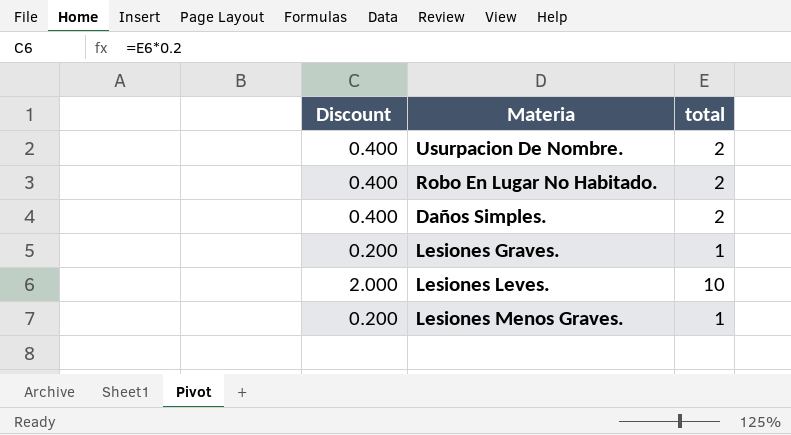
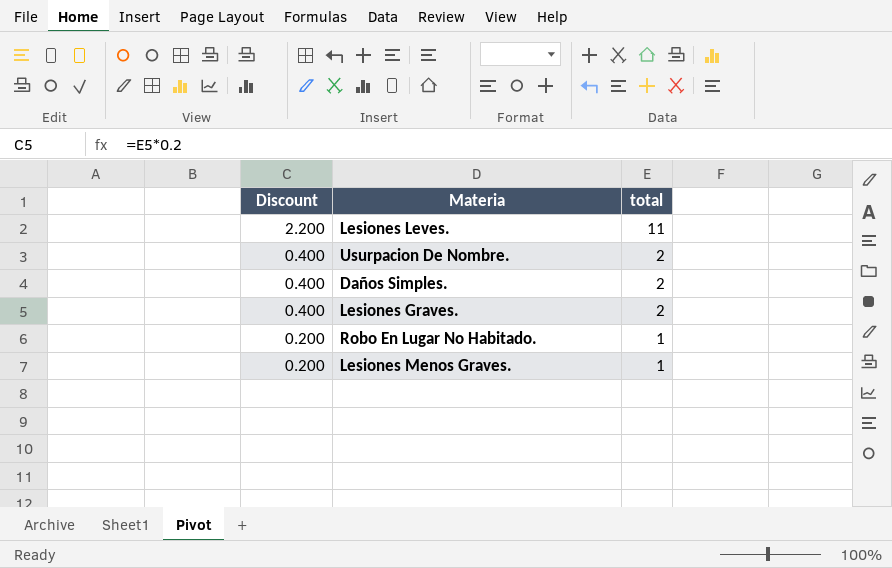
row order: none -> Discount descending
Lesiones Leves. | Discount: 2.000 -> 2.200
Lesiones Leves. | total: 10 -> 11
Lesiones Graves. | Discount: 0.200 -> 0.400
Lesiones Graves. | total: 1 -> 2
Robo En Lugar No Habitado. | Discount: 0.400 -> 0.200
Robo En Lugar No Habitado. | total: 2 -> 1

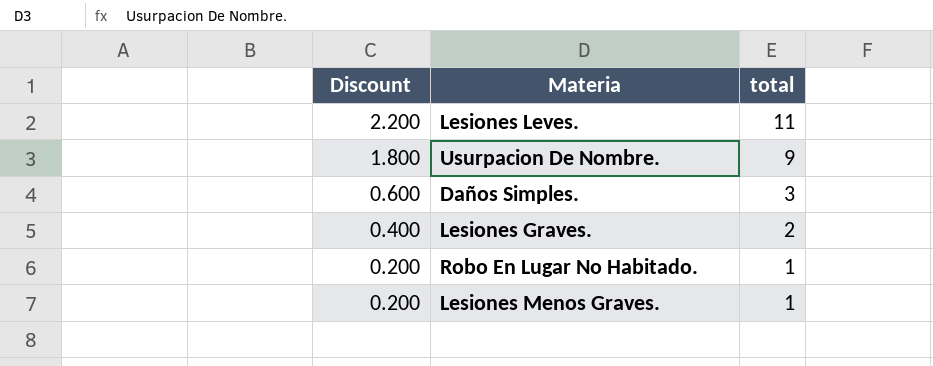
Usurpacion De Nombre. | Discount: 0.400 -> 1.800
Usurpacion De Nombre. | total: 2 -> 9
Daños Simples. | Discount: 0.400 -> 0.600
Daños Simples. | total: 2 -> 3

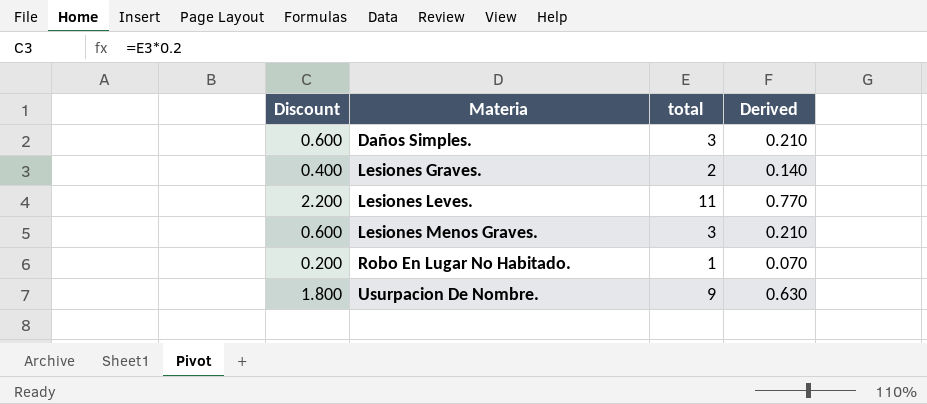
row order: Discount descending -> Materia ascending
column Derived | formula: none -> [total] * 0.07
Lesiones Menos Graves. | Discount: 0.200 -> 0.600
Lesiones Menos Graves. | total: 1 -> 3

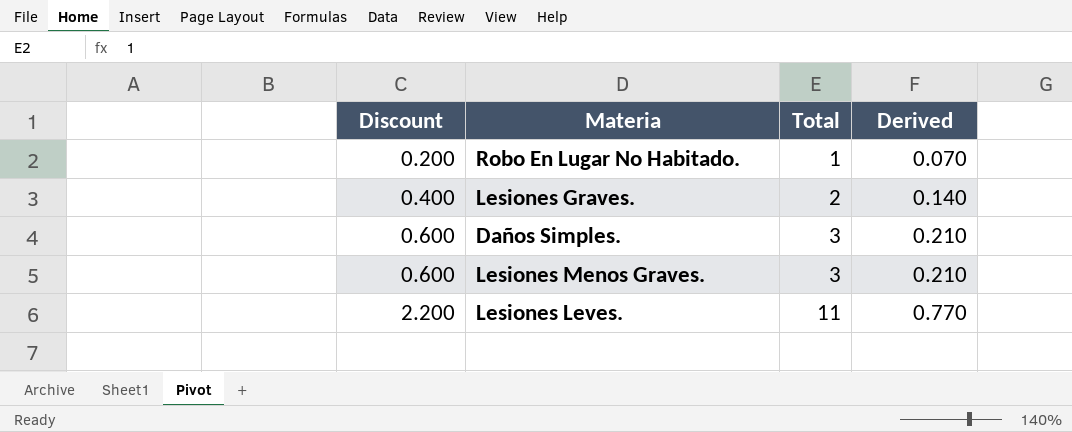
row order: Materia ascending -> Discount ascending
column name: total -> Total
row Usurpacion De Nombre.: 1.800 | 9 | 0.630 -> none

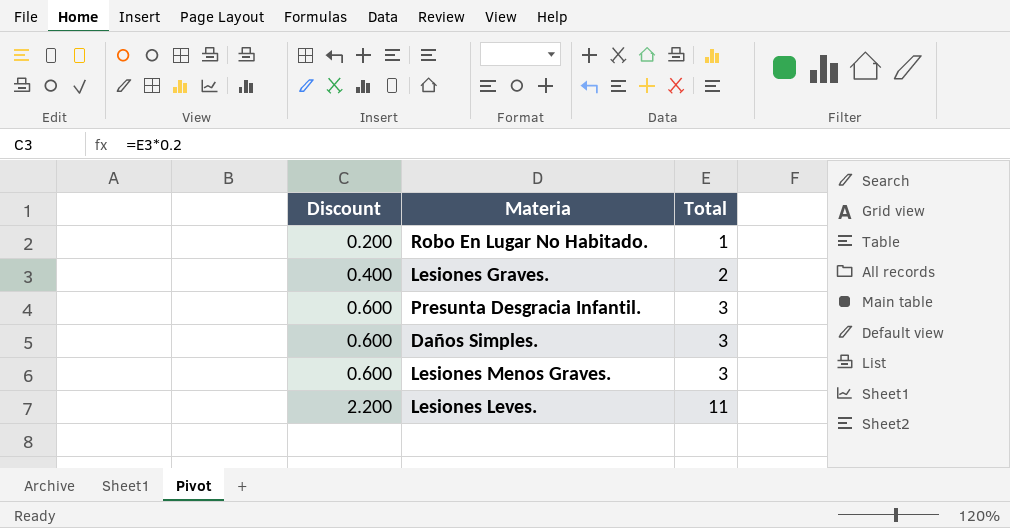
column Derived | formula: [Total] * 0.07 -> none
row Presunta Desgracia Infantil.: none -> 0.600 | 3

